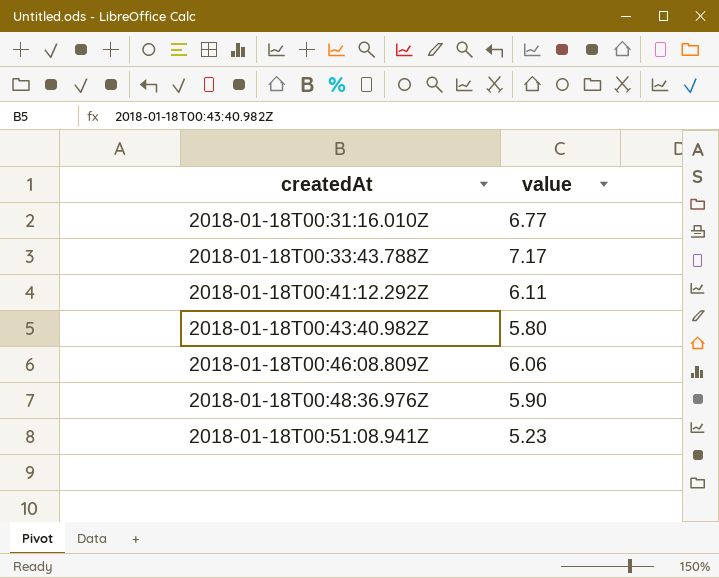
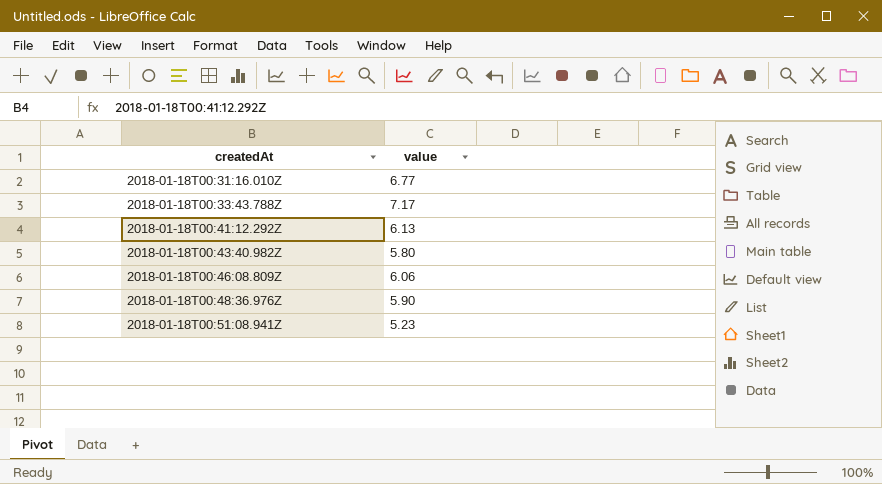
2018-01-18T00:41:12.292Z | value: 6.11 -> 6.13

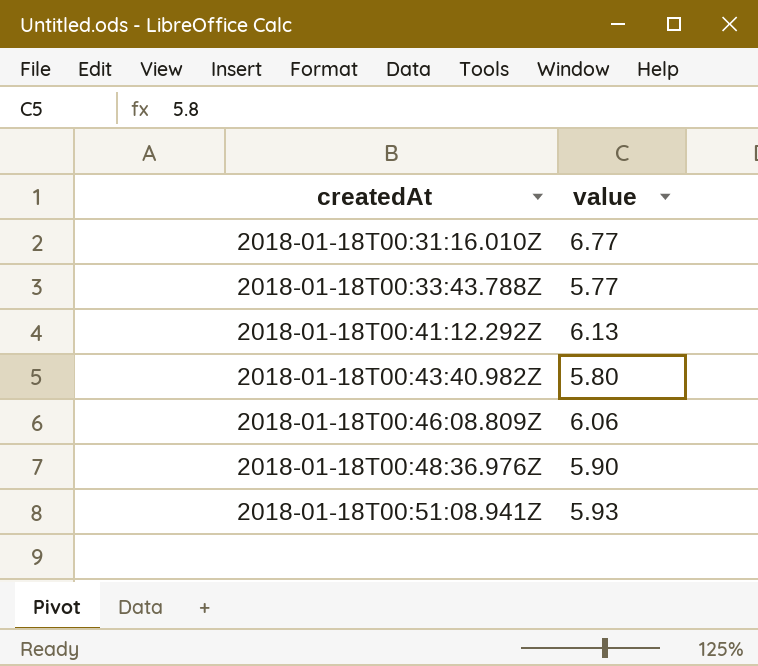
2018-01-18T00:33:43.788Z | value: 7.17 -> 5.77
2018-01-18T00:51:08.941Z | value: 5.23 -> 5.93

